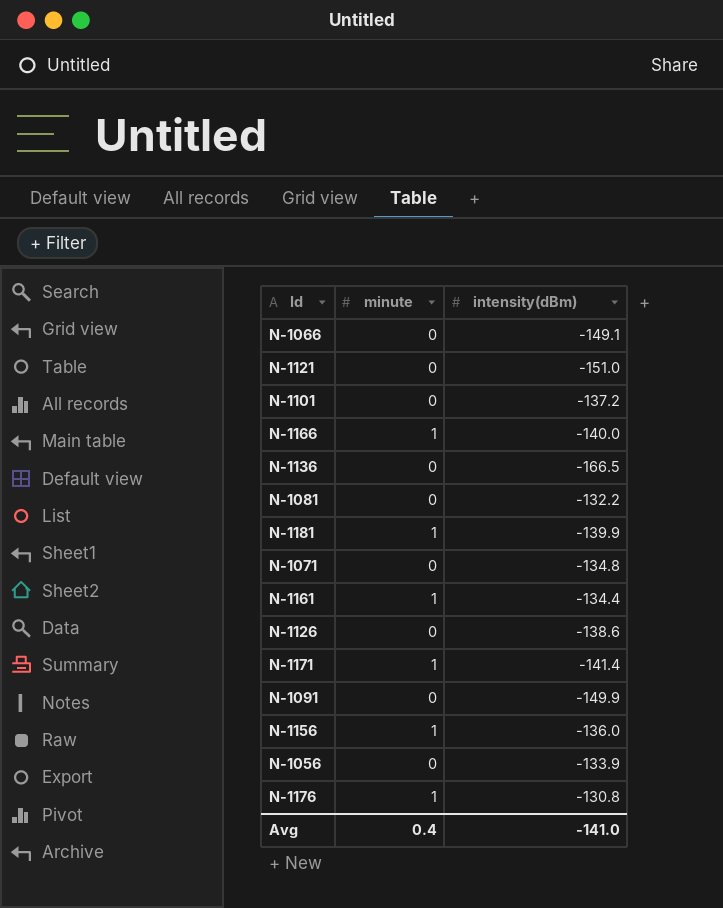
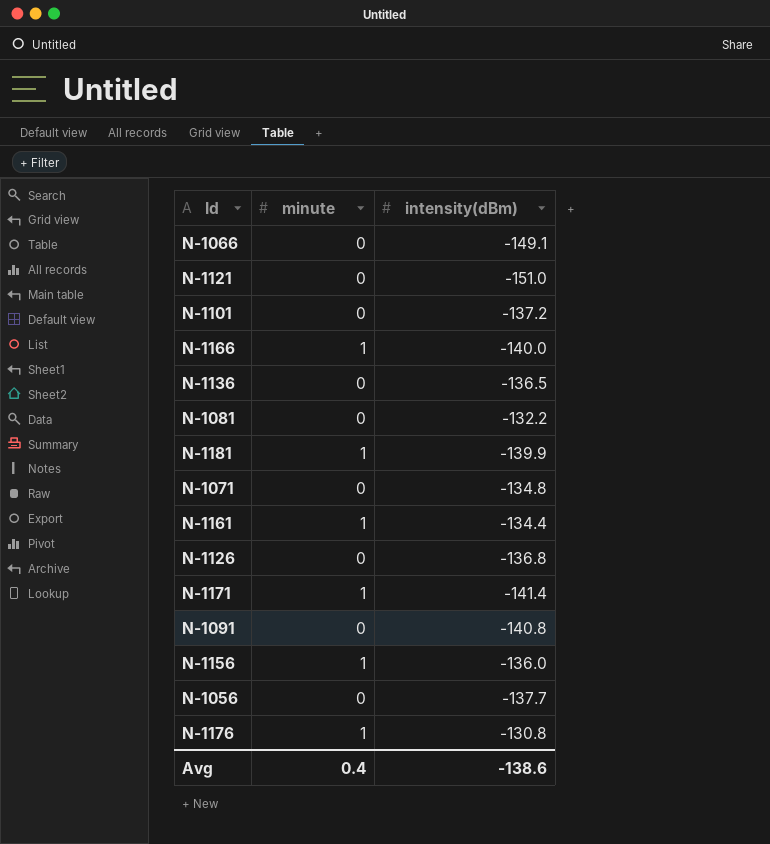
N-1136 | intensity(dBm): -166.5 -> -136.5
N-1126 | intensity(dBm): -138.6 -> -136.8
N-1091 | intensity(dBm): -149.9 -> -140.8
N-1056 | intensity(dBm): -133.9 -> -137.7
Avg | intensity(dBm): -141.0 -> -138.6

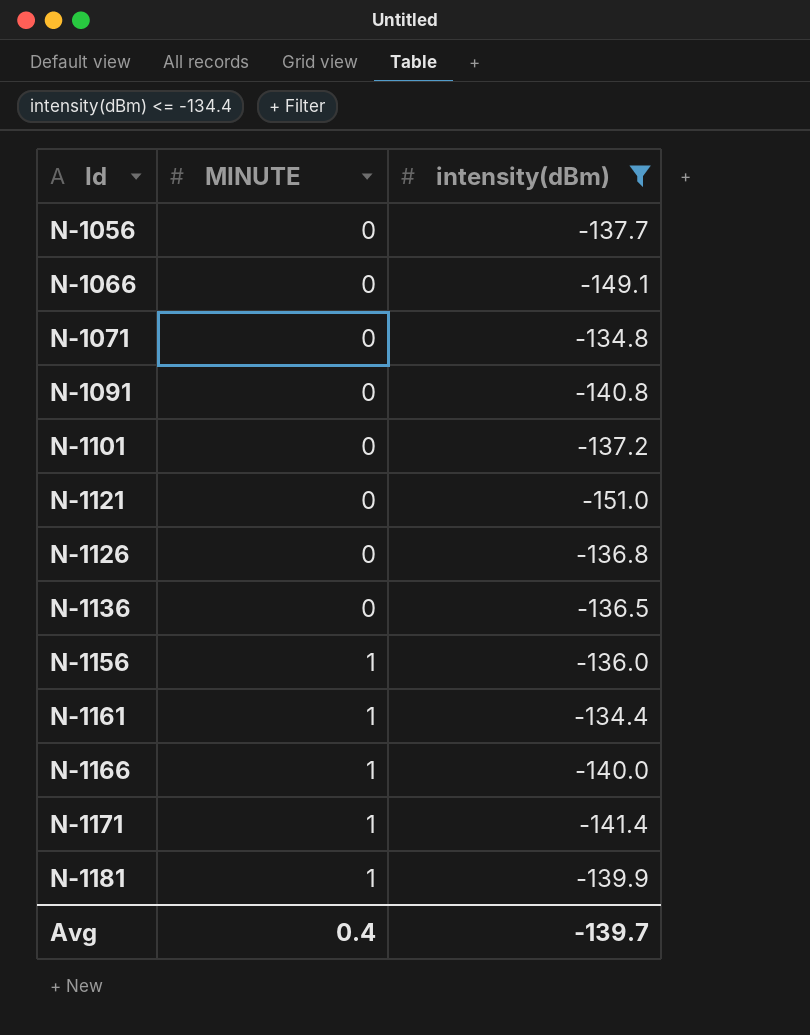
filter: none -> intensity(dBm) <= -134.4
row order: none -> Id ascending
column name: minute -> MINUTE
Avg | intensity(dBm): -138.6 -> -139.7

